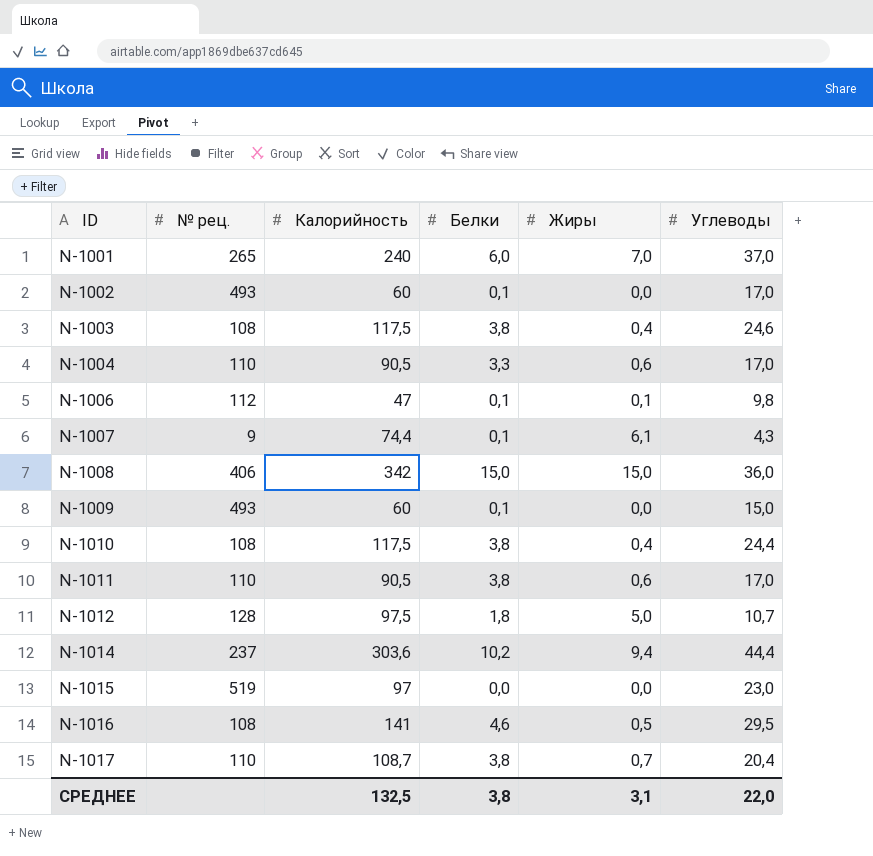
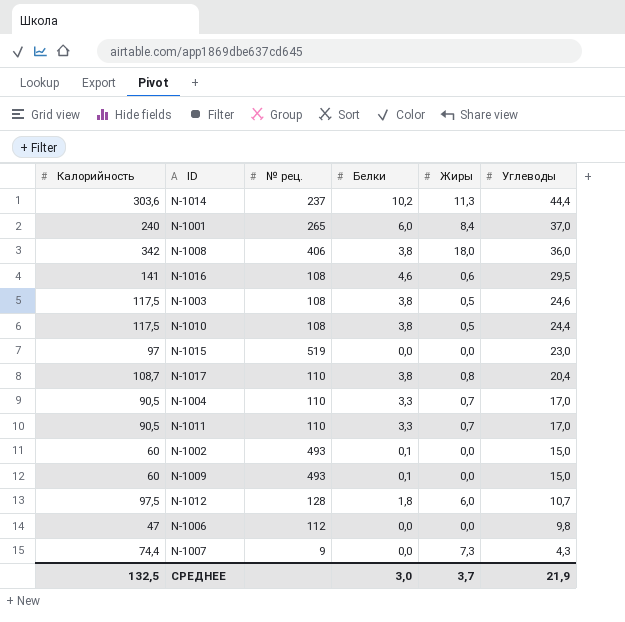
row order: ID ascending -> Углеводы descending
column Калорийность | position: 3 -> 1
N-1014 | Жиры: 9,4 -> 11,3
N-1001 | Жиры: 7,0 -> 8,4
N-1008 | Белки: 15,0 -> 3,8
N-1008 | Жиры: 15,0 -> 18,0
N-1016 | Жиры: 0,5 -> 0,6
N-1003 | Жиры: 0,4 -> 0,5
N-1010 | Жиры: 0,4 -> 0,5
N-1017 | Жиры: 0,7 -> 0,8
N-1004 | Жиры: 0,6 -> 0,7
N-1011 | Белки: 3,8 -> 3,3
N-1011 | Жиры: 0,6 -> 0,7
N-1002 | Углеводы: 17,0 -> 15,0
N-1012 | Жиры: 5,0 -> 6,0
N-1006 | Белки: 0,1 -> 0,0
N-1006 | Жиры: 0,1 -> 0,0
N-1007 | Белки: 0,1 -> 0,0
N-1007 | Жиры: 6,1 -> 7,3
СРЕДНЕЕ | Белки: 3,8 -> 3,0
СРЕДНЕЕ | Жиры: 3,1 -> 3,7
СРЕДНЕЕ | Углеводы: 22,0 -> 21,9

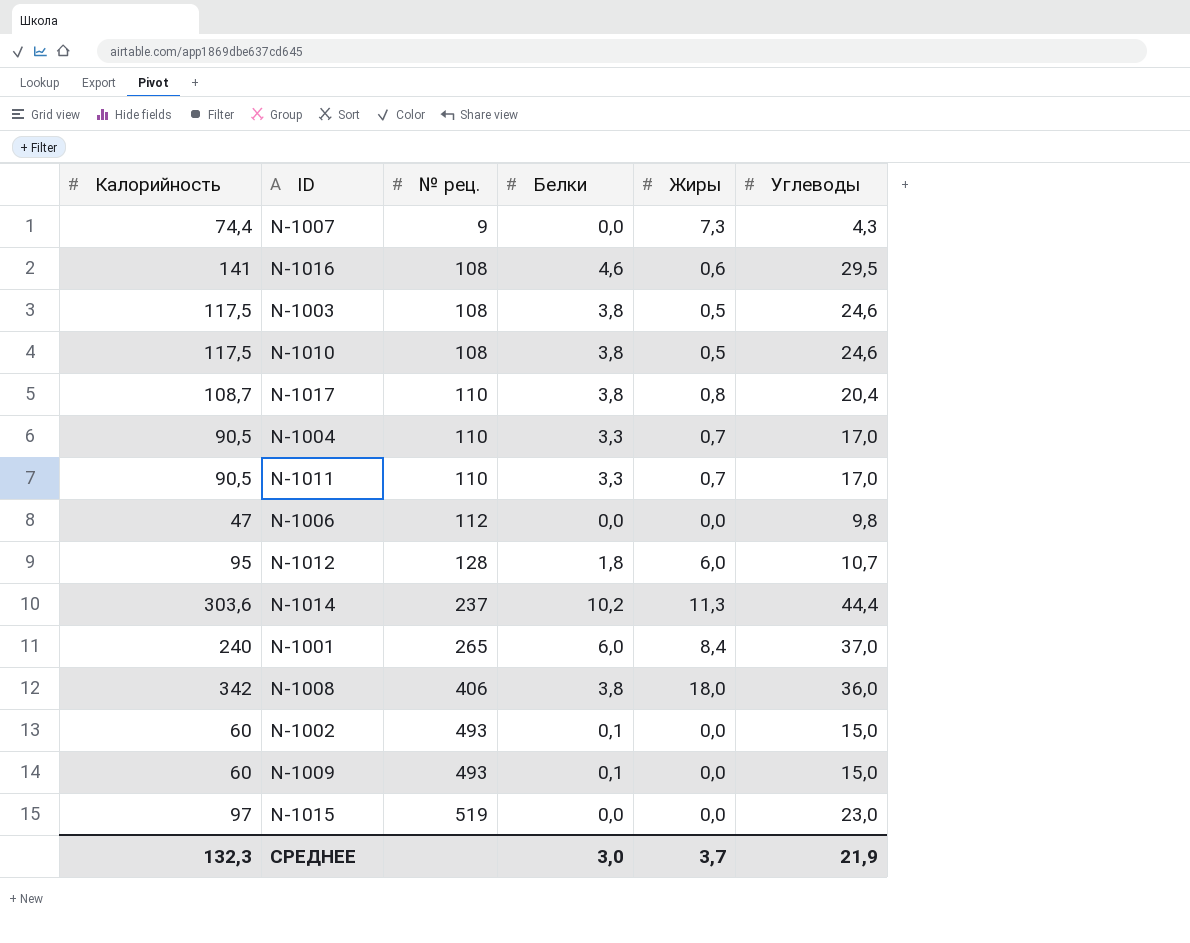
row order: Углеводы descending -> № рец. ascending
N-1010 | Углеводы: 24,4 -> 24,6
N-1012 | Калорийность: 97,5 -> 95
СРЕДНЕЕ | Калорийность: 132,5 -> 132,3

